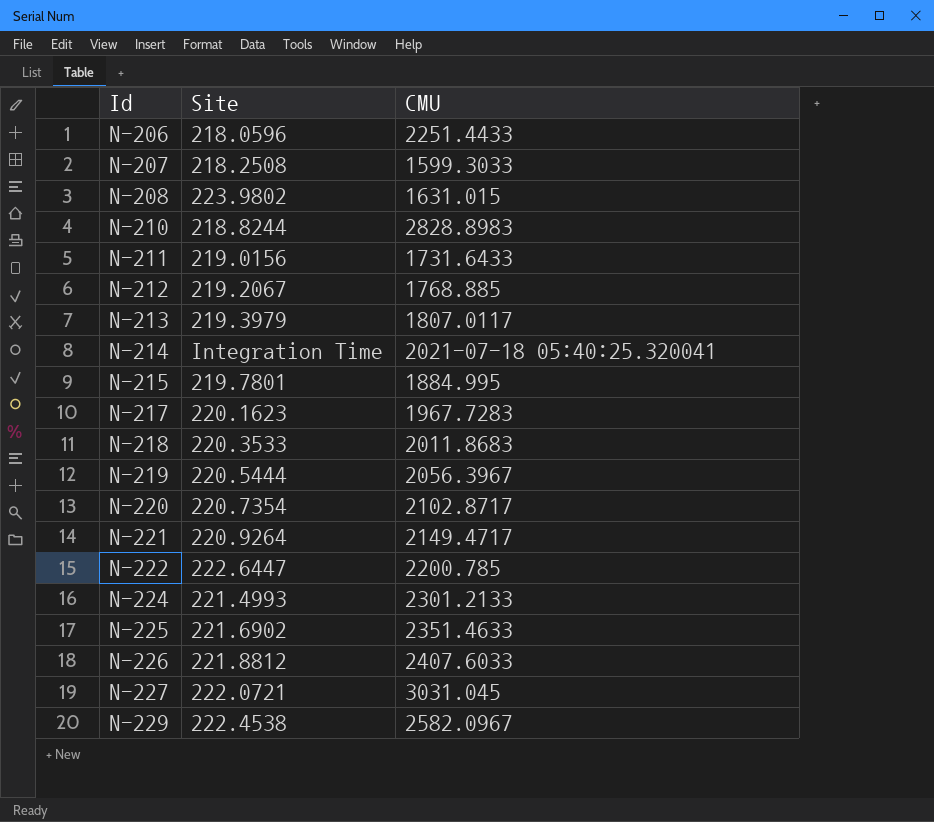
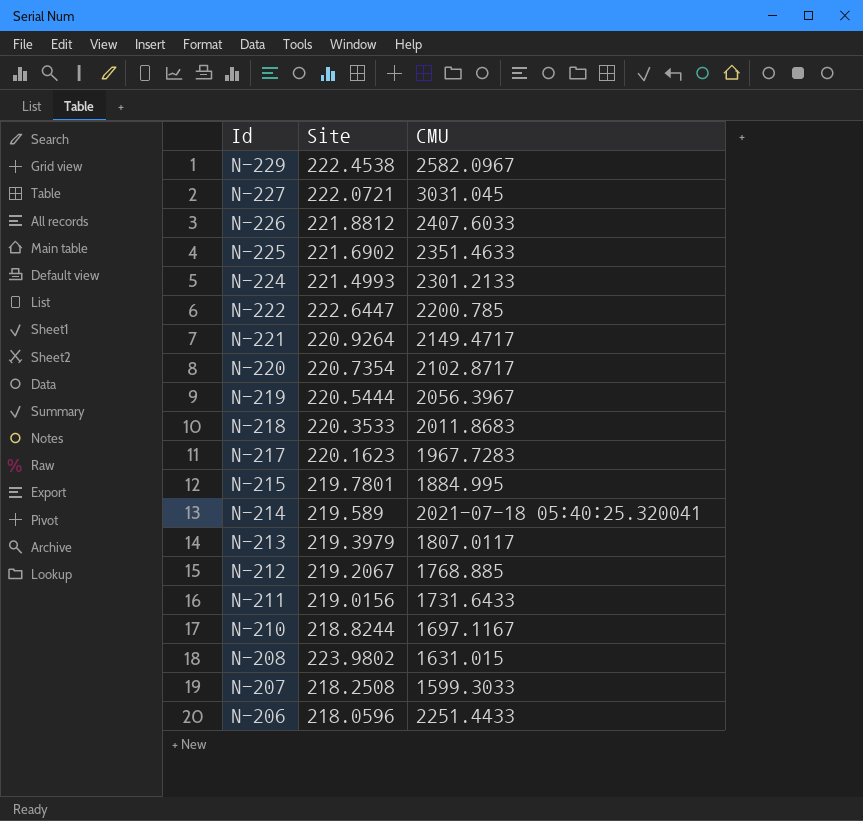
row order: Id ascending -> Id descending
N-214 | Site: Integration Time -> 219.589
N-210 | CMU: 2828.8983 -> 1697.1167

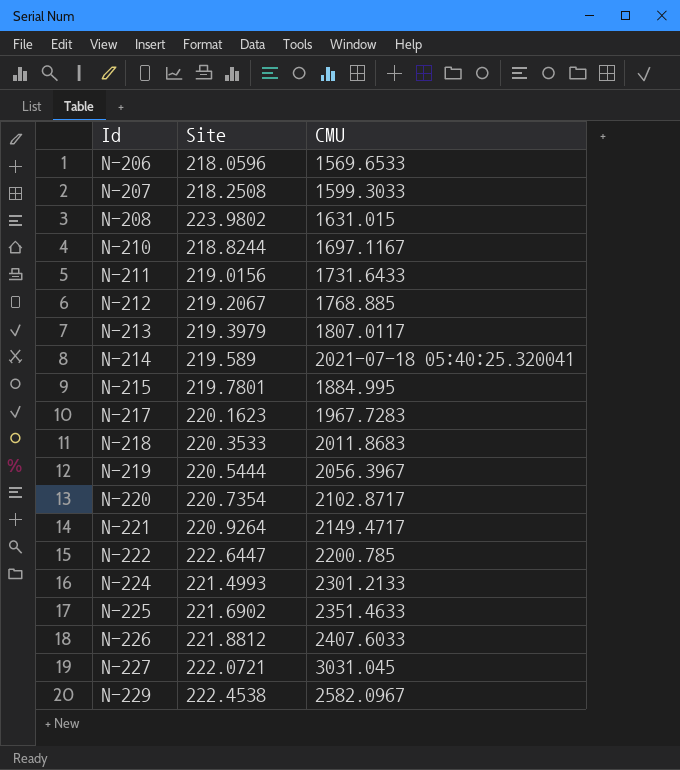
row order: Id descending -> Id ascending
N-206 | CMU: 2251.4433 -> 1569.6533

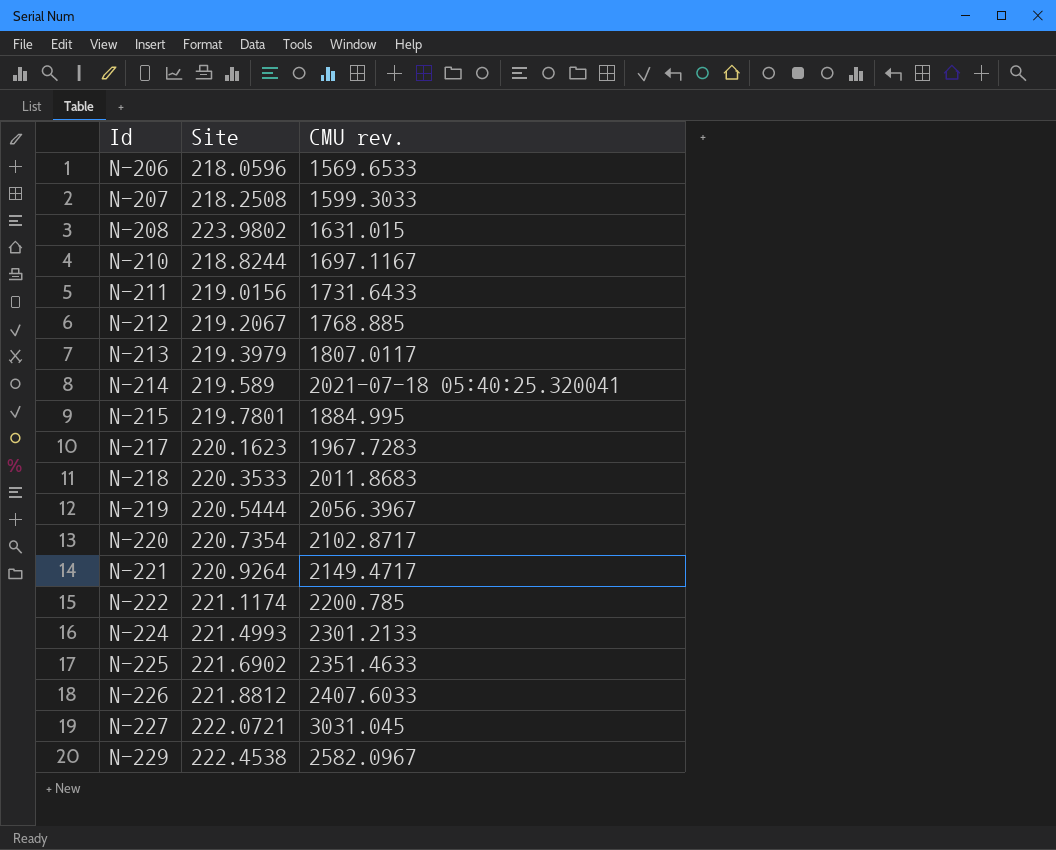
column name: CMU -> CMU rev.
N-222 | Site: 222.6447 -> 221.1174

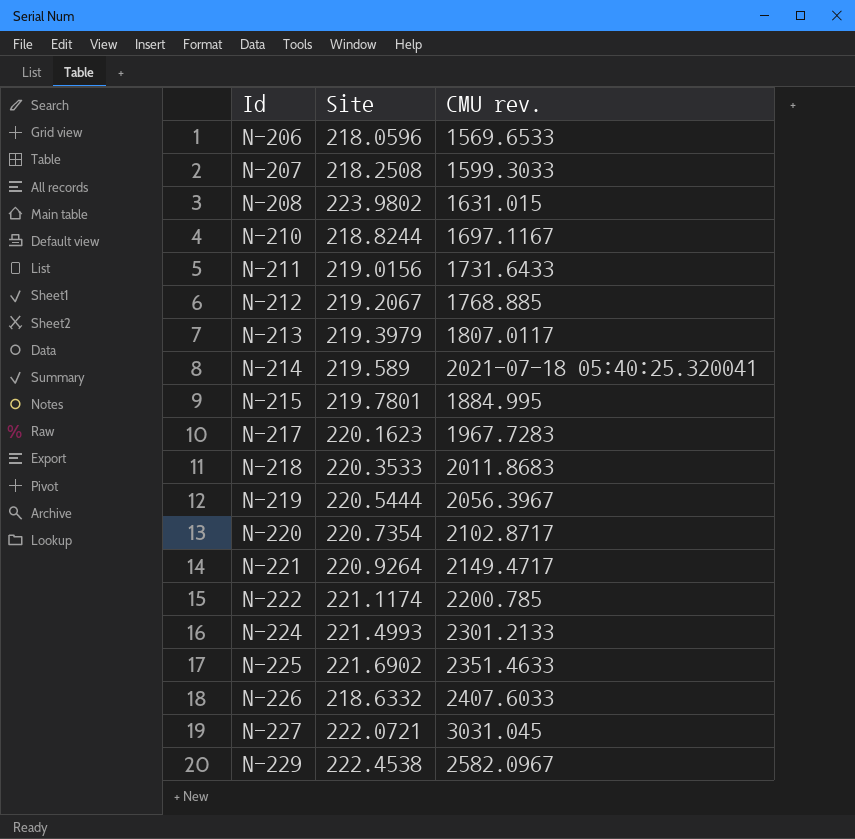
N-226 | Site: 221.8812 -> 218.6332

